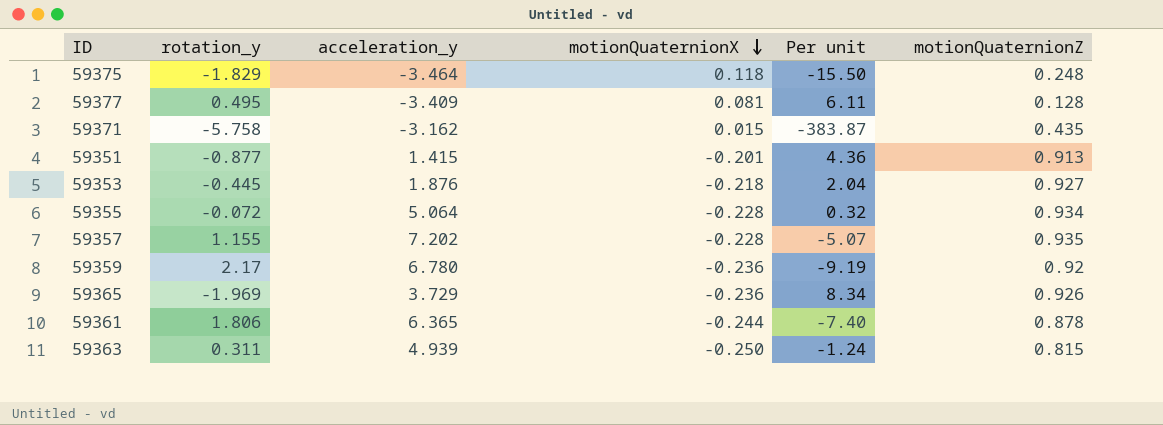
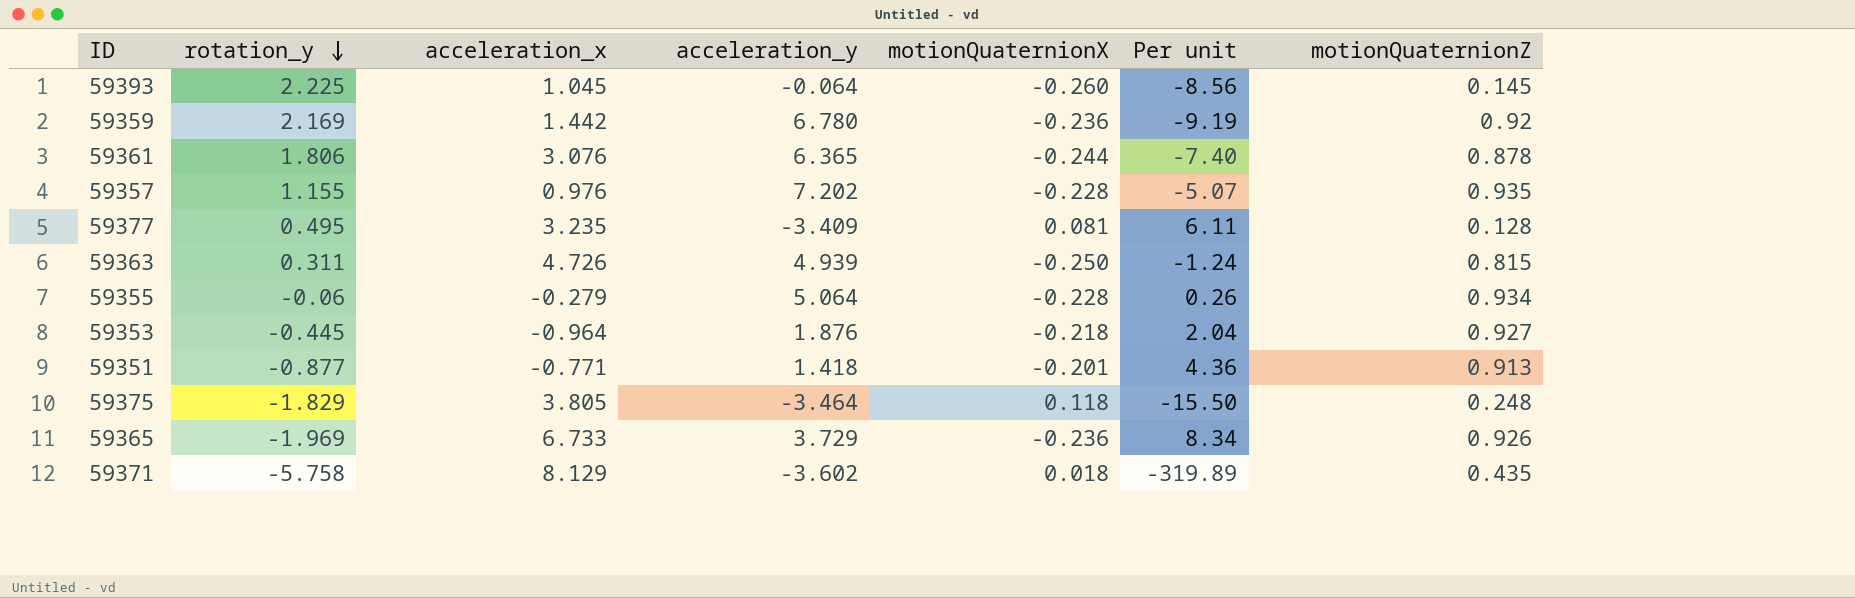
row order: motionQuaternionX descending -> rotation_y descending
column acceleration_x | position: none -> 3
row 59393: none -> 2.225 | 1.045 | -0.064 | -0.260 | -8.56 | 0.145
59359 | rotation_y: 2.17 -> 2.169
59355 | rotation_y: -0.072 -> -0.06
59355 | Per unit: 0.32 -> 0.26
59351 | acceleration_y: 1.415 -> 1.418
59371 | acceleration_y: -3.162 -> -3.602
59371 | motionQuaternionX: 0.015 -> 0.018
59371 | Per unit: -383.87 -> -319.89

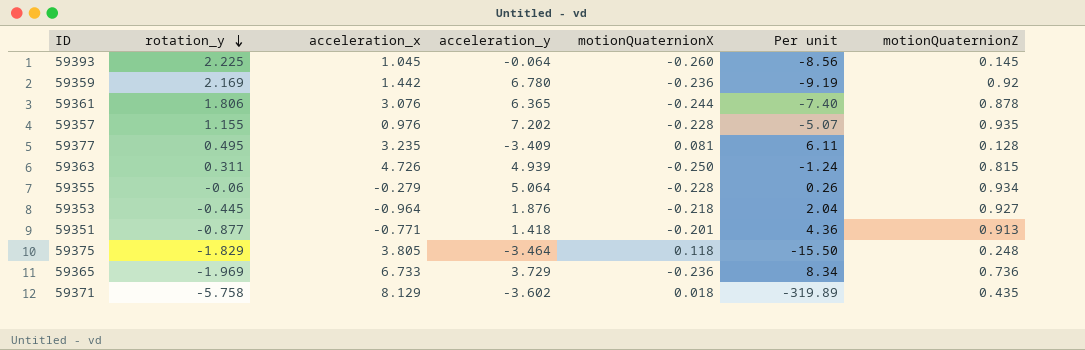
59365 | motionQuaternionZ: 0.926 -> 0.736

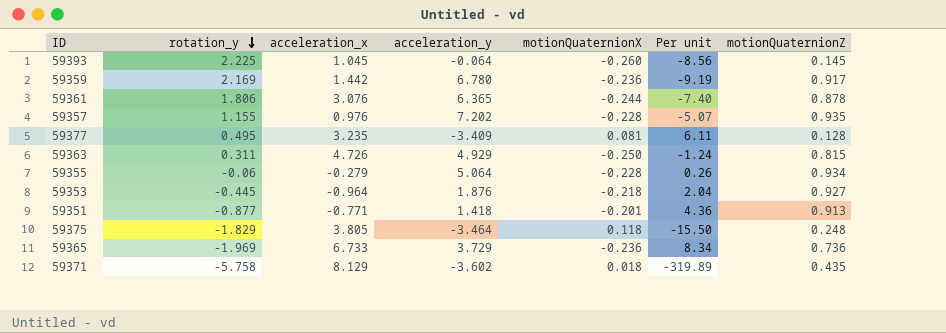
59359 | motionQuaternionZ: 0.92 -> 0.917
59363 | acceleration_y: 4.939 -> 4.929

